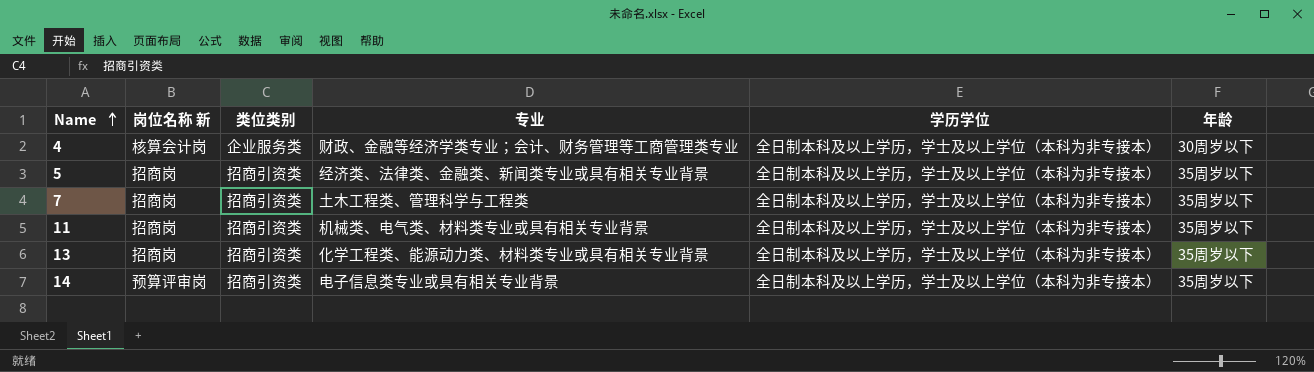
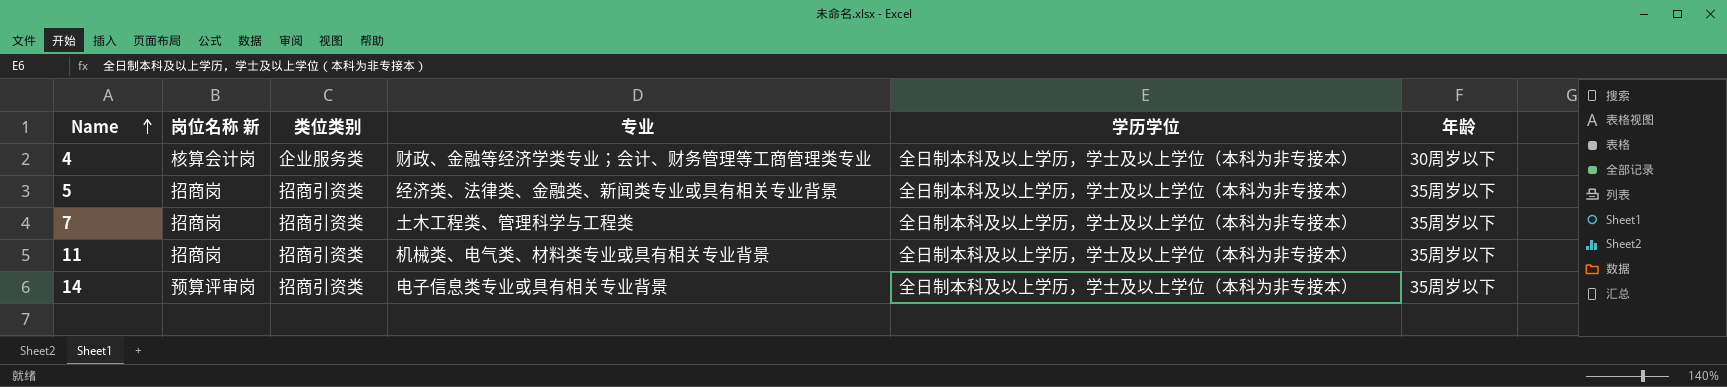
row 13: 招商岗 | 招商引资类 | 化学工程类、能源动力类、材料类专业或具有相关专业背景 | 全日制本科及以上学历，学士及以上学位（本科为非专接本） | 35周岁以下 -> none

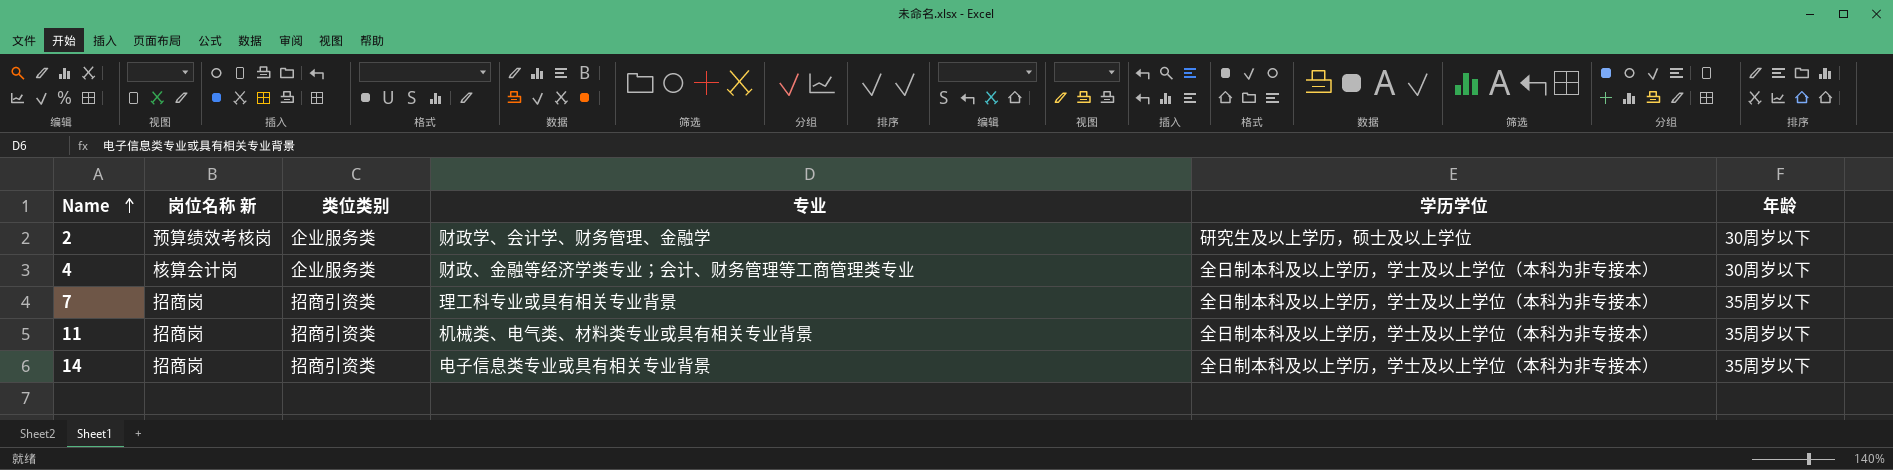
row 5: 招商岗 | 招商引资类 | 经济类、法律类、金融类、新闻类专业或具有相关专业背景 | 全日制本科及以上学历，学士及以上学位（本科为非专接本） | 35周岁以下 -> none
row 2: none -> 预算绩效考核岗 | 企业服务类 | 财政学、会计学、财务管理、金融学 | 研究生及以上学历，硕士及以上学位 | 30周岁以下
7 | 专业: 土木工程类、管理科学与工程类 -> 理工科专业或具有相关专业背景
14 | 岗位名称 新: 预算评审岗 -> 招商岗

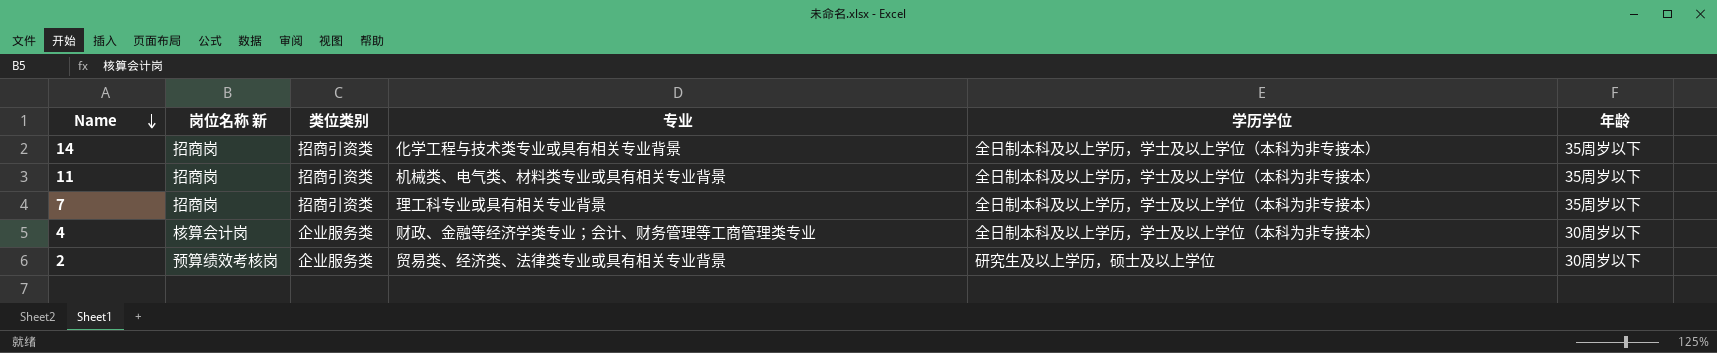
row order: Name ascending -> Name descending
14 | 专业: 电子信息类专业或具有相关专业背景 -> 化学工程与技术类专业或具有相关专业背景
2 | 专业: 财政学、会计学、财务管理、金融学 -> 贸易类、经济类、法律类专业或具有相关专业背景

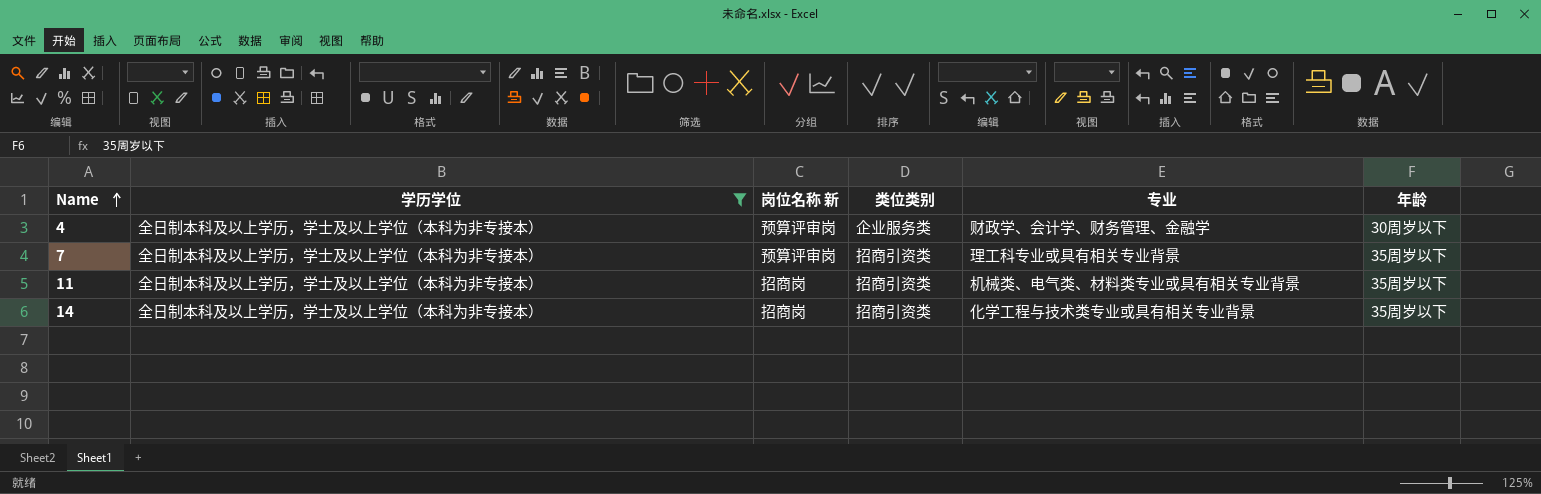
filter: none -> 学历学位 = 全日制本科及以上学历，学士及以上学位（本科为非专接本）
row order: Name descending -> Name ascending
column 学历学位 | position: 5 -> 2
4 | 岗位名称 新: 核算会计岗 -> 预算评审岗
4 | 专业: 财政、金融等经济学类专业；会计、财务管理等工商管理类专业 -> 财政学、会计学、财务管理、金融学
7 | 岗位名称 新: 招商岗 -> 预算评审岗

